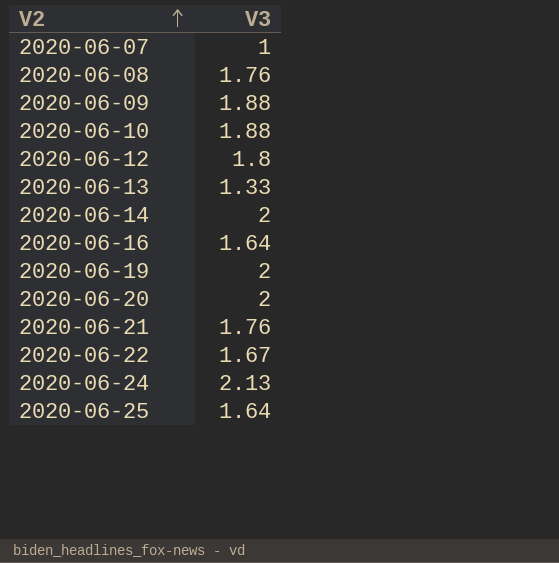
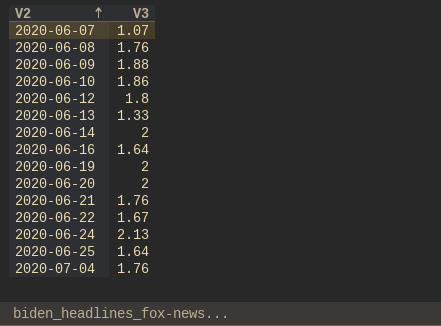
2020-06-07 | V3: 1 -> 1.07
2020-06-10 | V3: 1.88 -> 1.86
row 2020-07-04: none -> 1.76

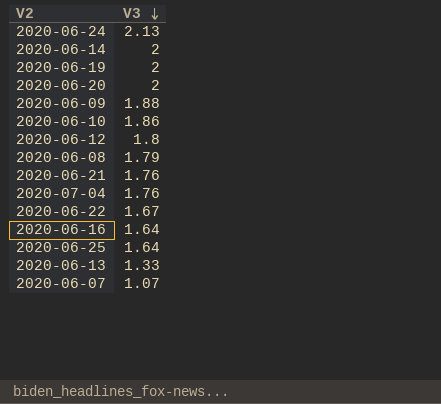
row order: V2 ascending -> V3 descending
2020-06-08 | V3: 1.76 -> 1.79

